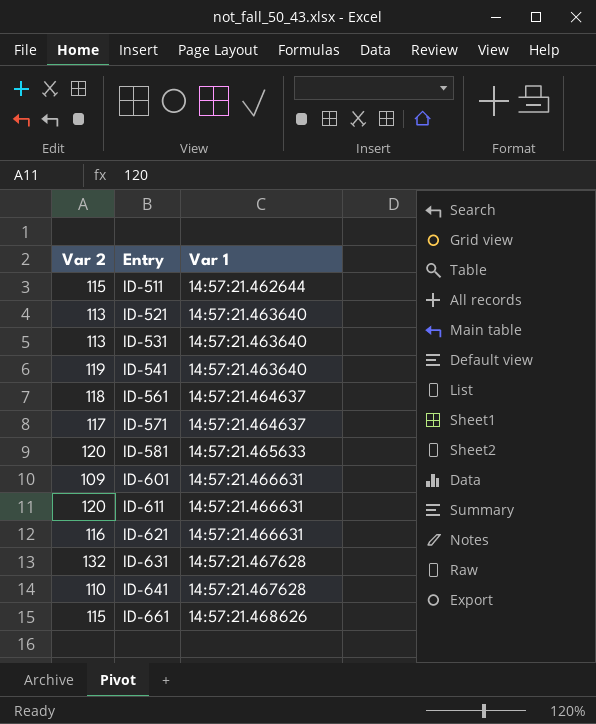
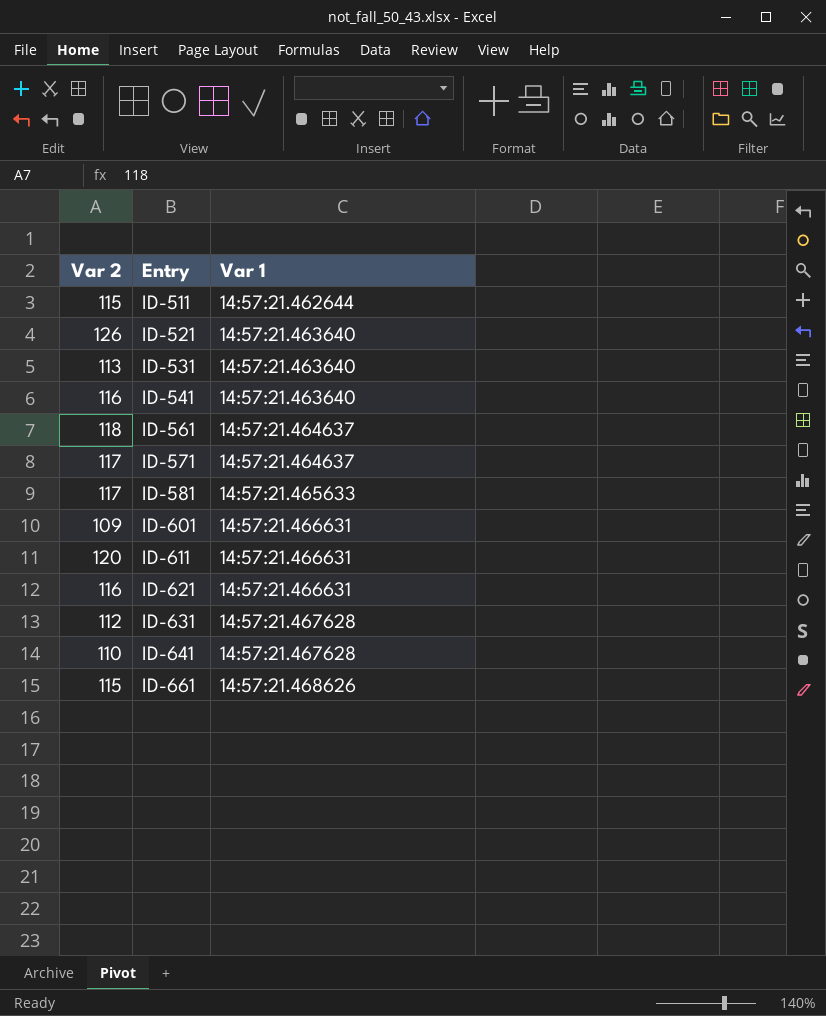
ID-521 | Var 2: 113 -> 126
ID-541 | Var 2: 119 -> 116
ID-581 | Var 2: 120 -> 117
ID-631 | Var 2: 132 -> 112

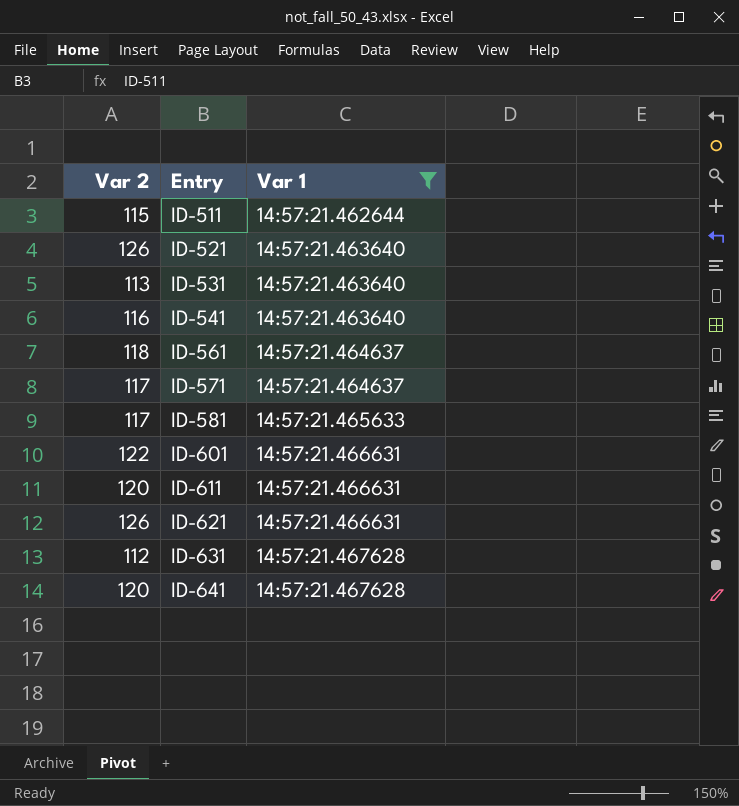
filter: none -> Var 1 != 14:57:21.468626
ID-601 | Var 2: 109 -> 122
ID-621 | Var 2: 116 -> 126
ID-641 | Var 2: 110 -> 120

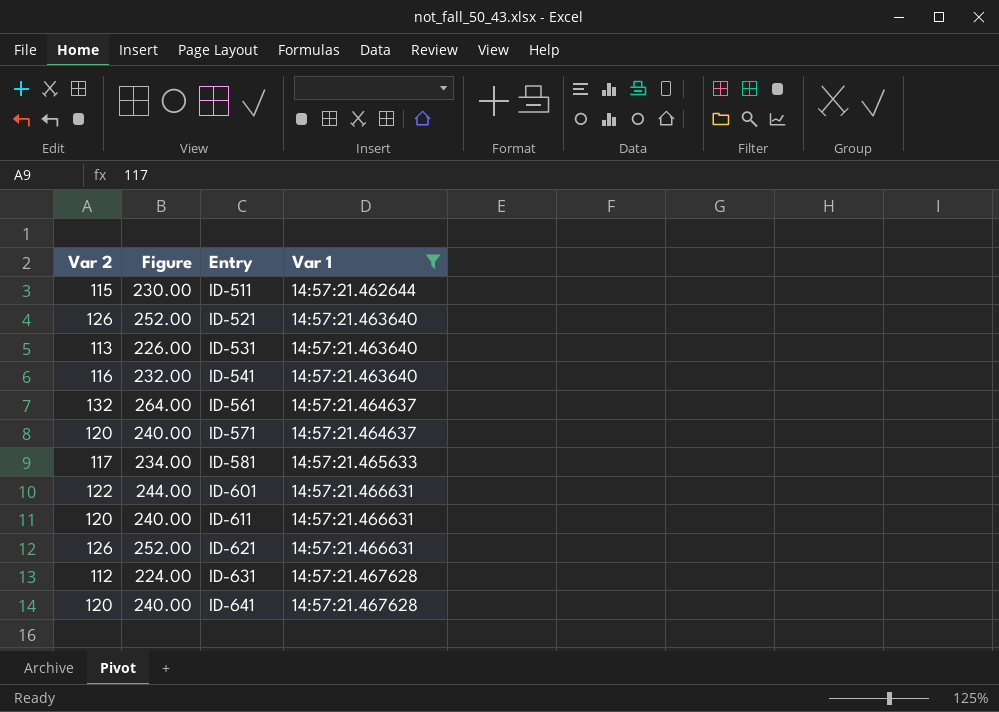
column Figure | formula: none -> [Var 2] * 2
ID-561 | Var 2: 118 -> 132
ID-571 | Var 2: 117 -> 120

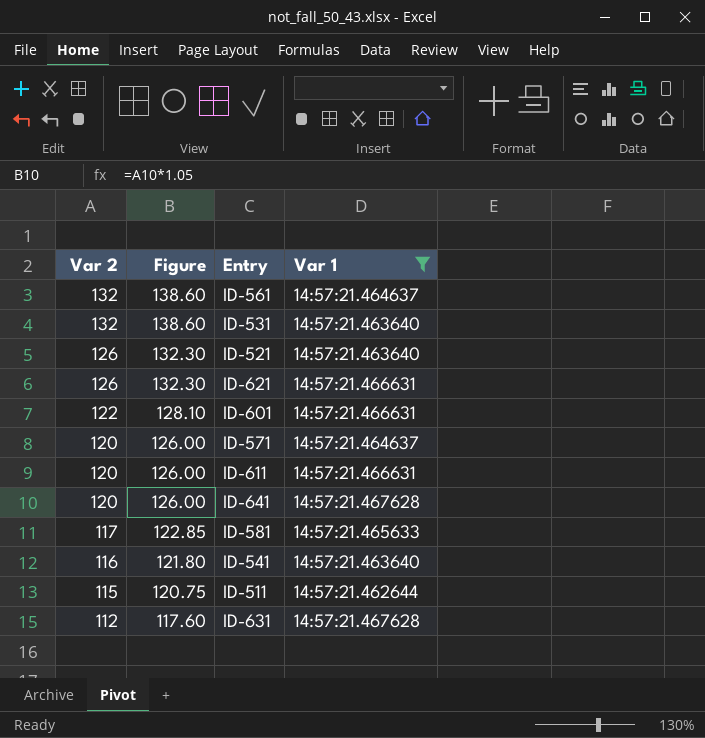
row order: Entry ascending -> Var 2 descending
column Figure | formula: [Var 2] * 2 -> [Var 2] * 1.05
ID-531 | Var 2: 113 -> 132

